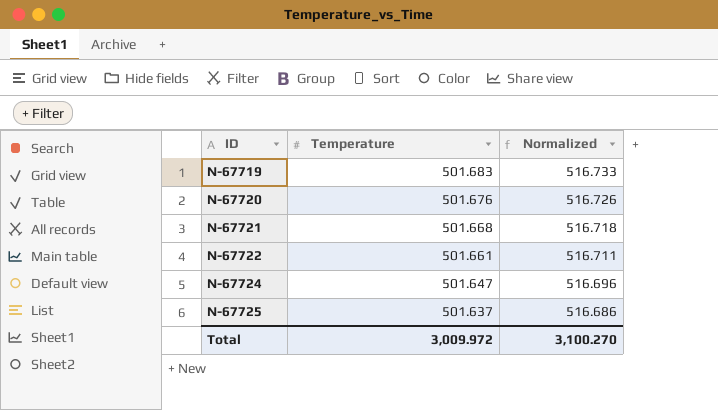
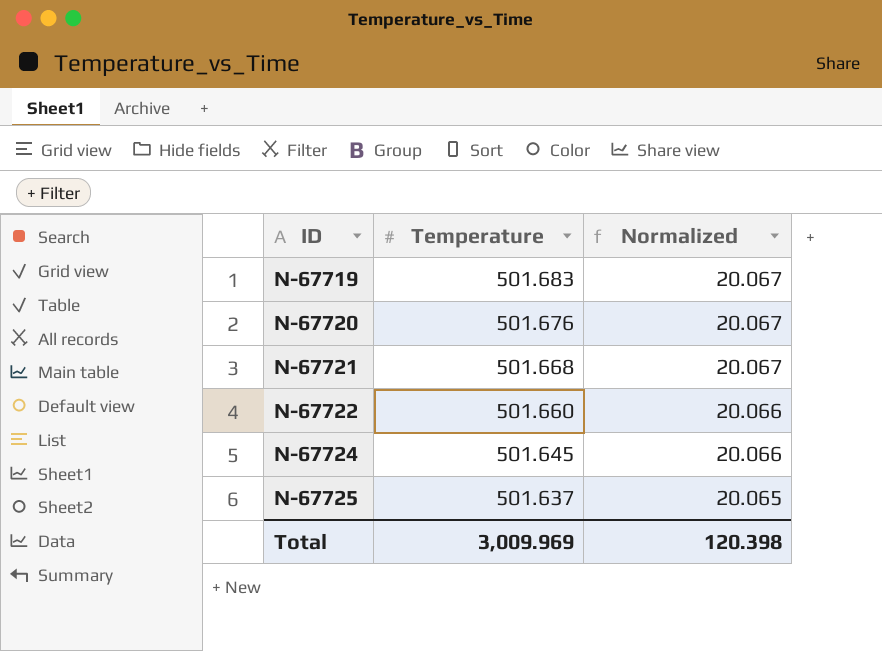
column Normalized | formula: [Temperature] * 1.03 -> [Temperature] * 0.04
N-67722 | Temperature: 501.661 -> 501.660
N-67724 | Temperature: 501.647 -> 501.645
Total | Temperature: 3,009.972 -> 3,009.969
Total | Normalized: 3,100.270 -> 120.398

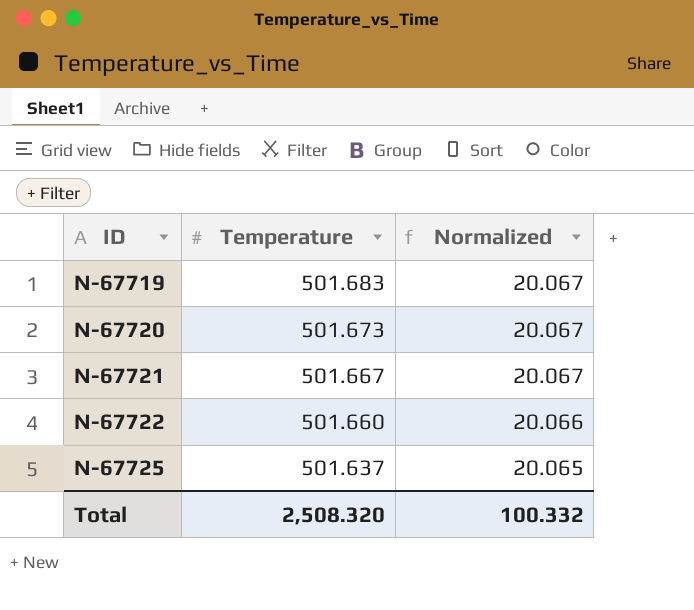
row N-67724: 501.645 | 20.066 -> none
N-67720 | Temperature: 501.676 -> 501.673
N-67721 | Temperature: 501.668 -> 501.667
Total | Temperature: 3,009.969 -> 2,508.320
Total | Normalized: 120.398 -> 100.332

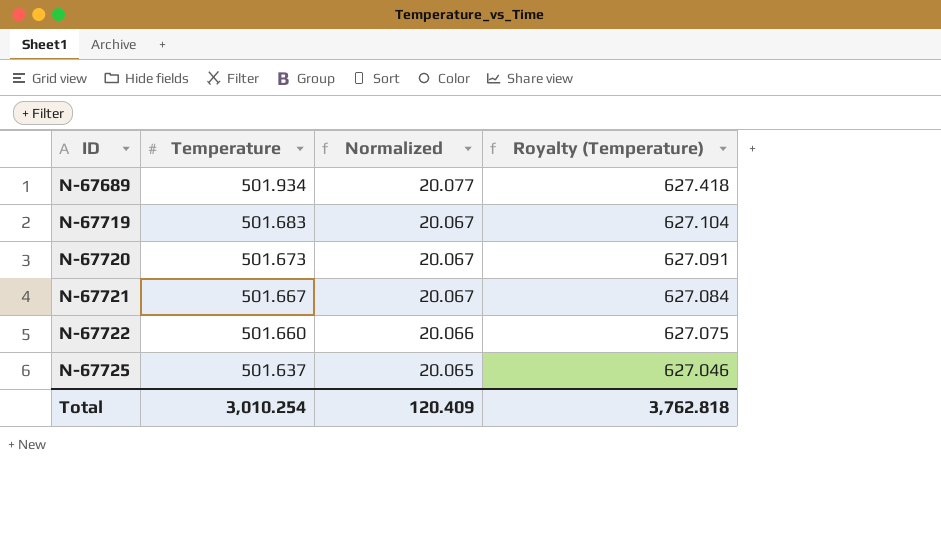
column Royalty (Temperature) | formula: none -> [Temperature] * 1.25
row N-67689: none -> 501.934 | 20.077 | 627.418
Total | Temperature: 2,508.320 -> 3,010.254
Total | Normalized: 100.332 -> 120.409

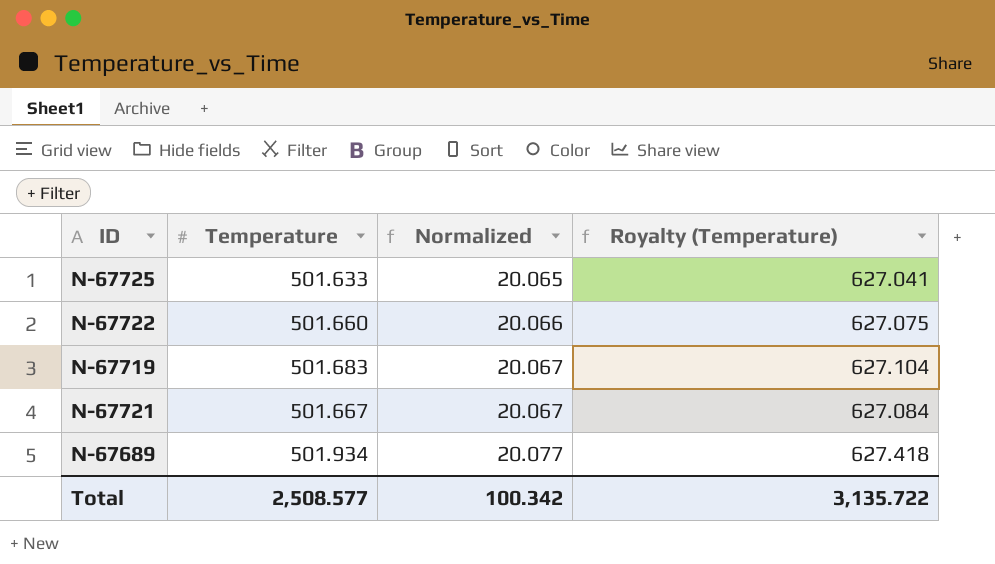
row order: ID ascending -> Normalized ascending
row N-67720: 501.673 | 20.067 | 627.091 -> none
N-67725 | Temperature: 501.637 -> 501.633
N-67725 | Royalty (Temperature): 627.046 -> 627.041
Total | Temperature: 3,010.254 -> 2,508.577
Total | Normalized: 120.409 -> 100.342
Total | Royalty (Temperature): 3,762.818 -> 3,135.722

